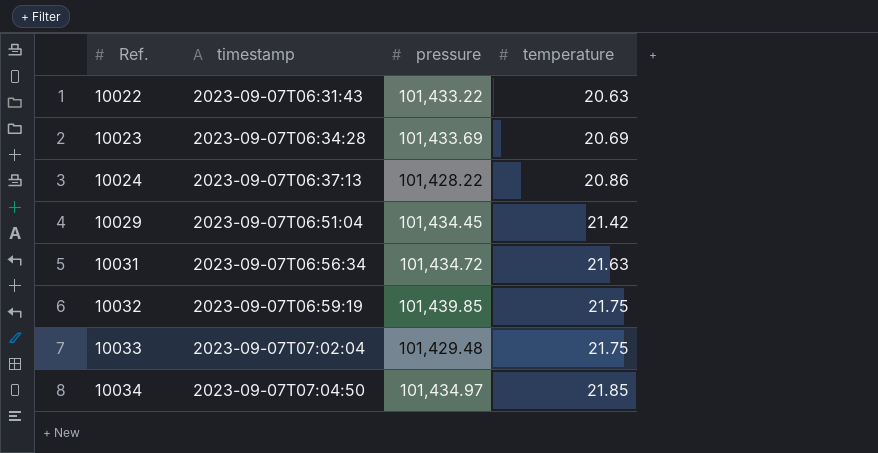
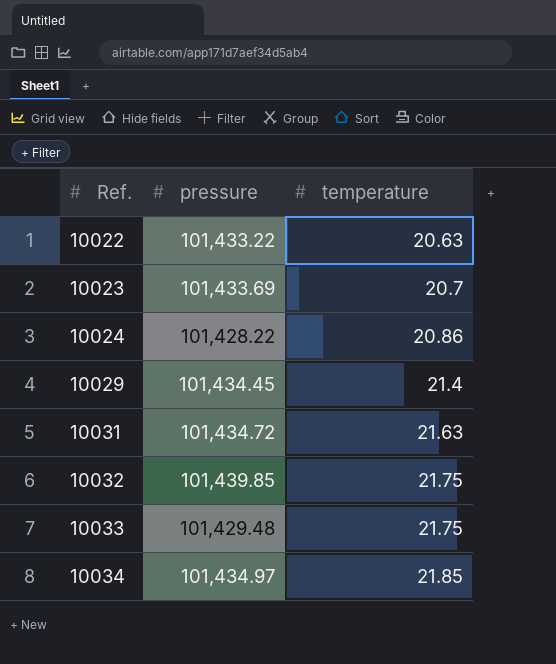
column timestamp | position: 2 -> none
10023 | temperature: 20.69 -> 20.7
10029 | temperature: 21.42 -> 21.4

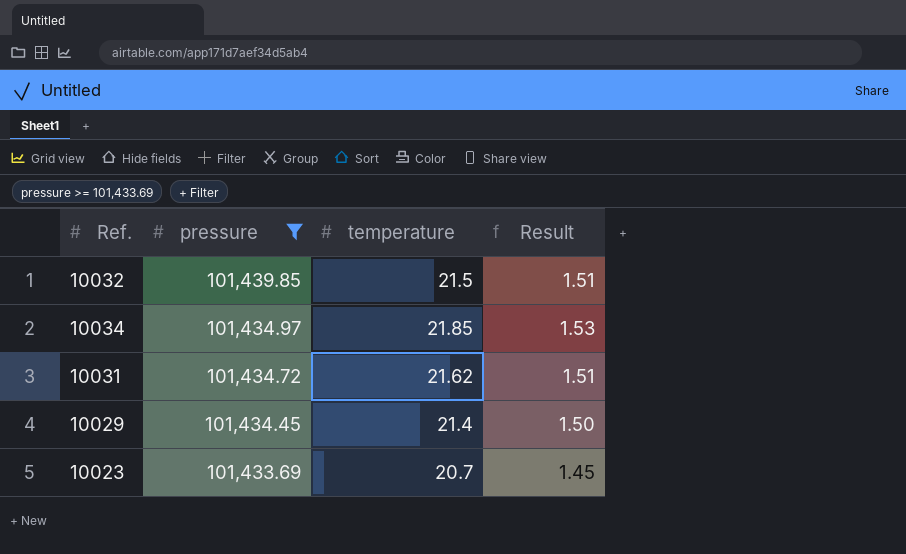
filter: none -> pressure >= 101,433.69
row order: Ref. ascending -> pressure descending
column Result | formula: none -> [temperature] * 0.07
10032 | temperature: 21.75 -> 21.5
10031 | temperature: 21.63 -> 21.62

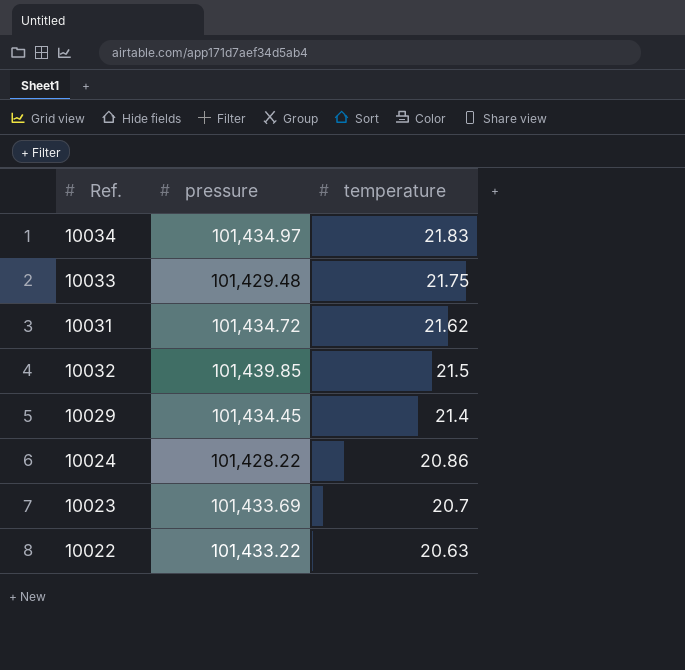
filter: pressure >= 101,433.69 -> none
row order: pressure descending -> temperature descending
column Result | formula: [temperature] * 0.07 -> none
10034 | temperature: 21.85 -> 21.83

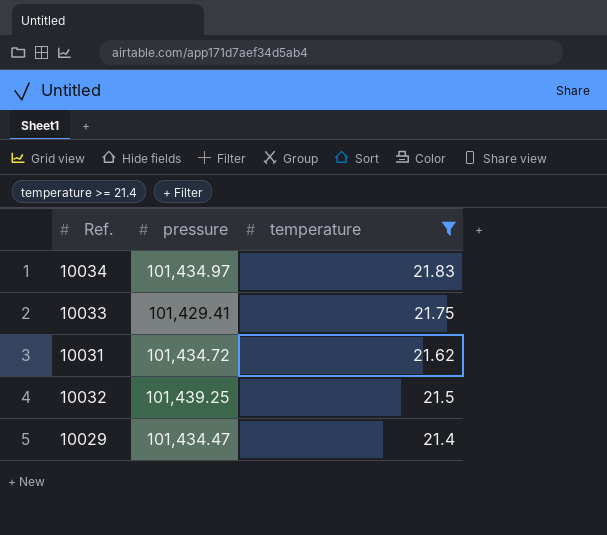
filter: none -> temperature >= 21.4
10033 | pressure: 101,429.48 -> 101,429.41
10032 | pressure: 101,439.85 -> 101,439.25
10029 | pressure: 101,434.45 -> 101,434.47

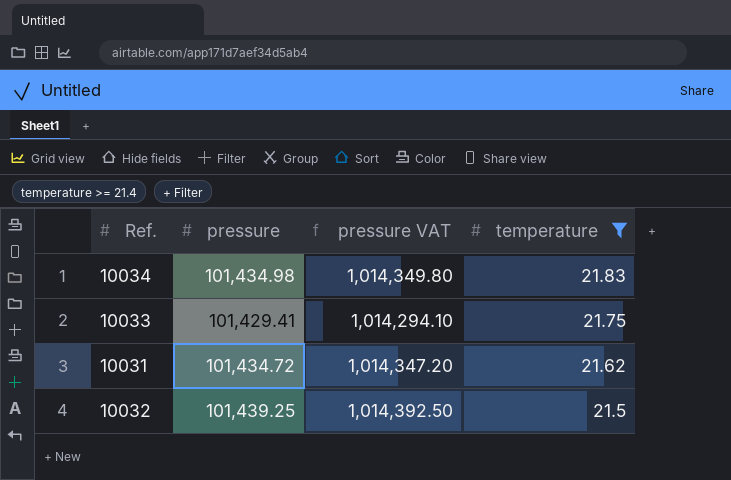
column pressure VAT | formula: none -> [pressure] * 10
row 10029: 101,434.47 | 21.4 -> none
10034 | pressure: 101,434.97 -> 101,434.98

